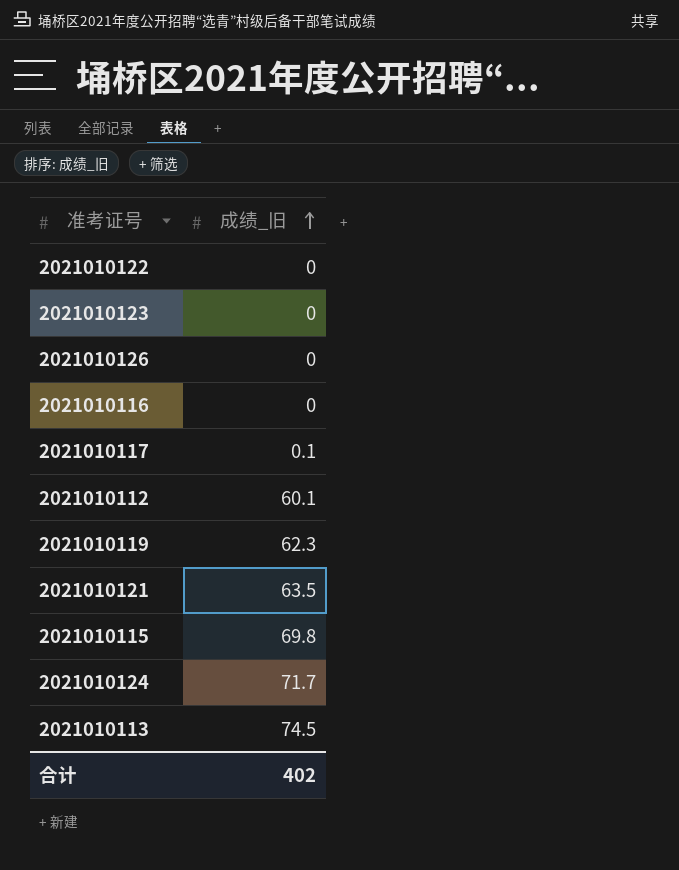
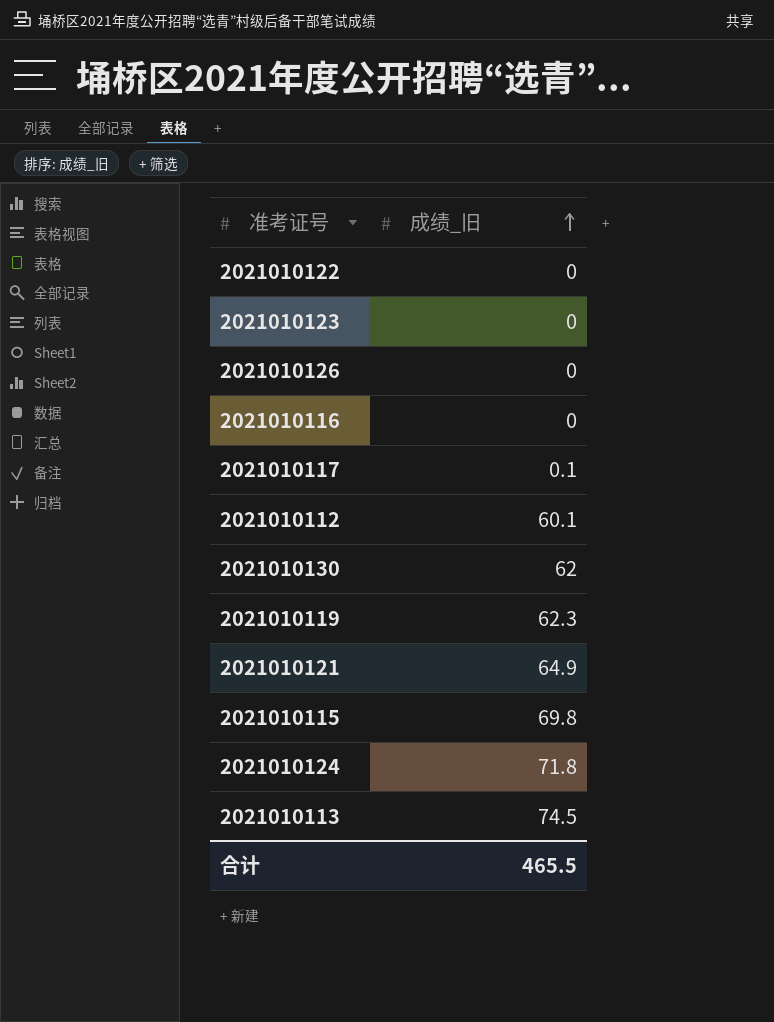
row 2021010130: none -> 62
2021010121 | 成绩_旧: 63.5 -> 64.9
2021010124 | 成绩_旧: 71.7 -> 71.8
合计 | 成绩_旧: 402 -> 465.5

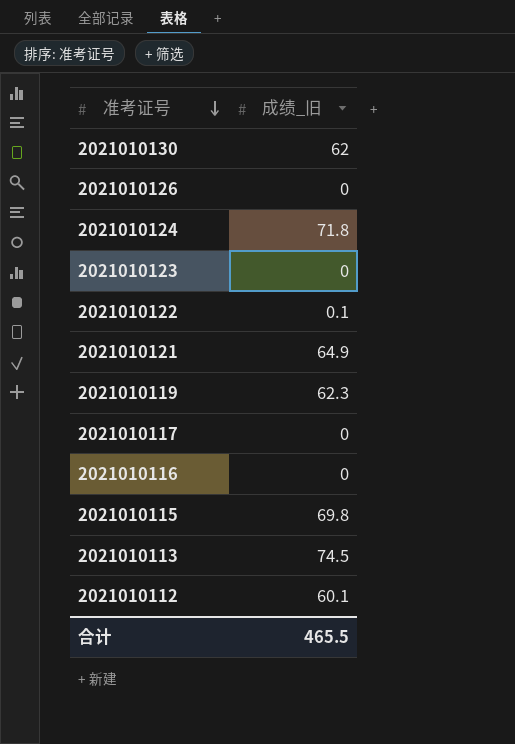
row order: 成绩_旧 ascending -> 准考证号 descending
2021010122 | 成绩_旧: 0 -> 0.1
2021010117 | 成绩_旧: 0.1 -> 0

